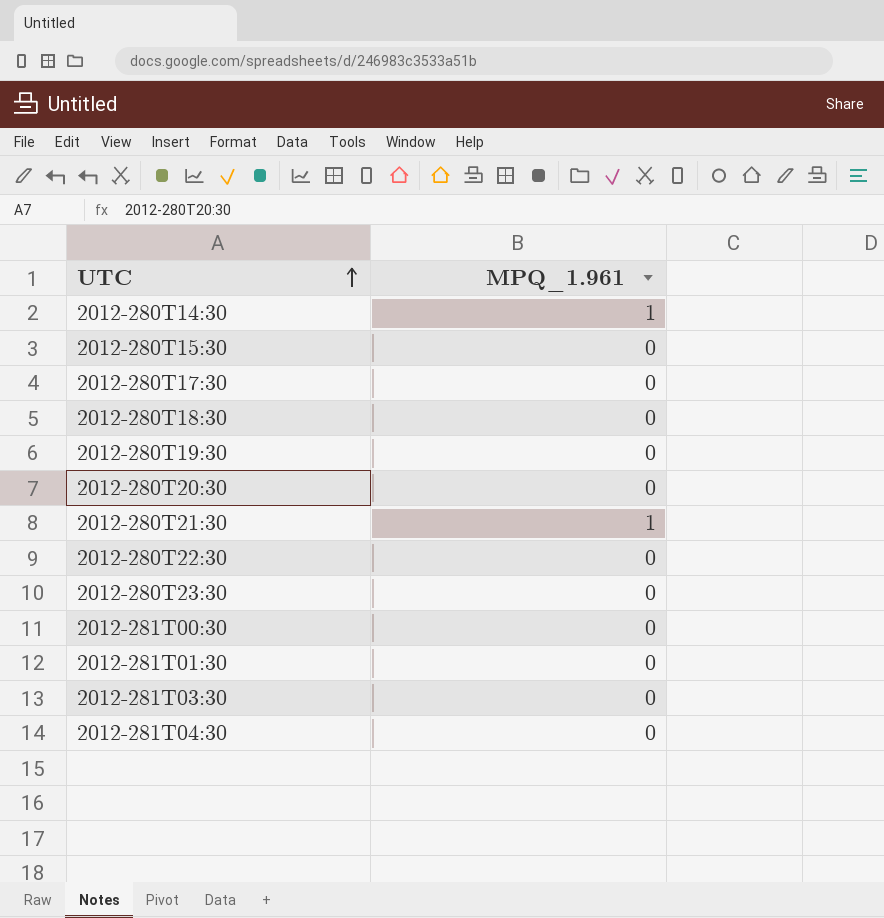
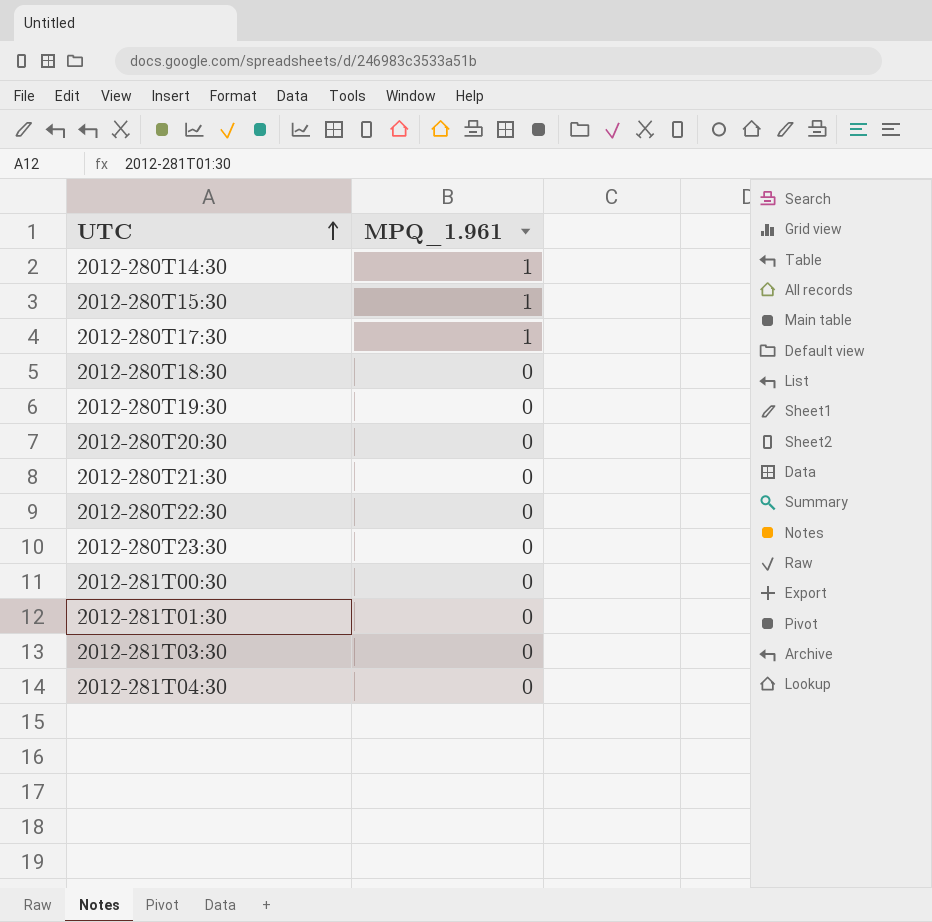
2012-280T15:30 | MPQ_1.961: 0 -> 1
2012-280T17:30 | MPQ_1.961: 0 -> 1
2012-280T21:30 | MPQ_1.961: 1 -> 0

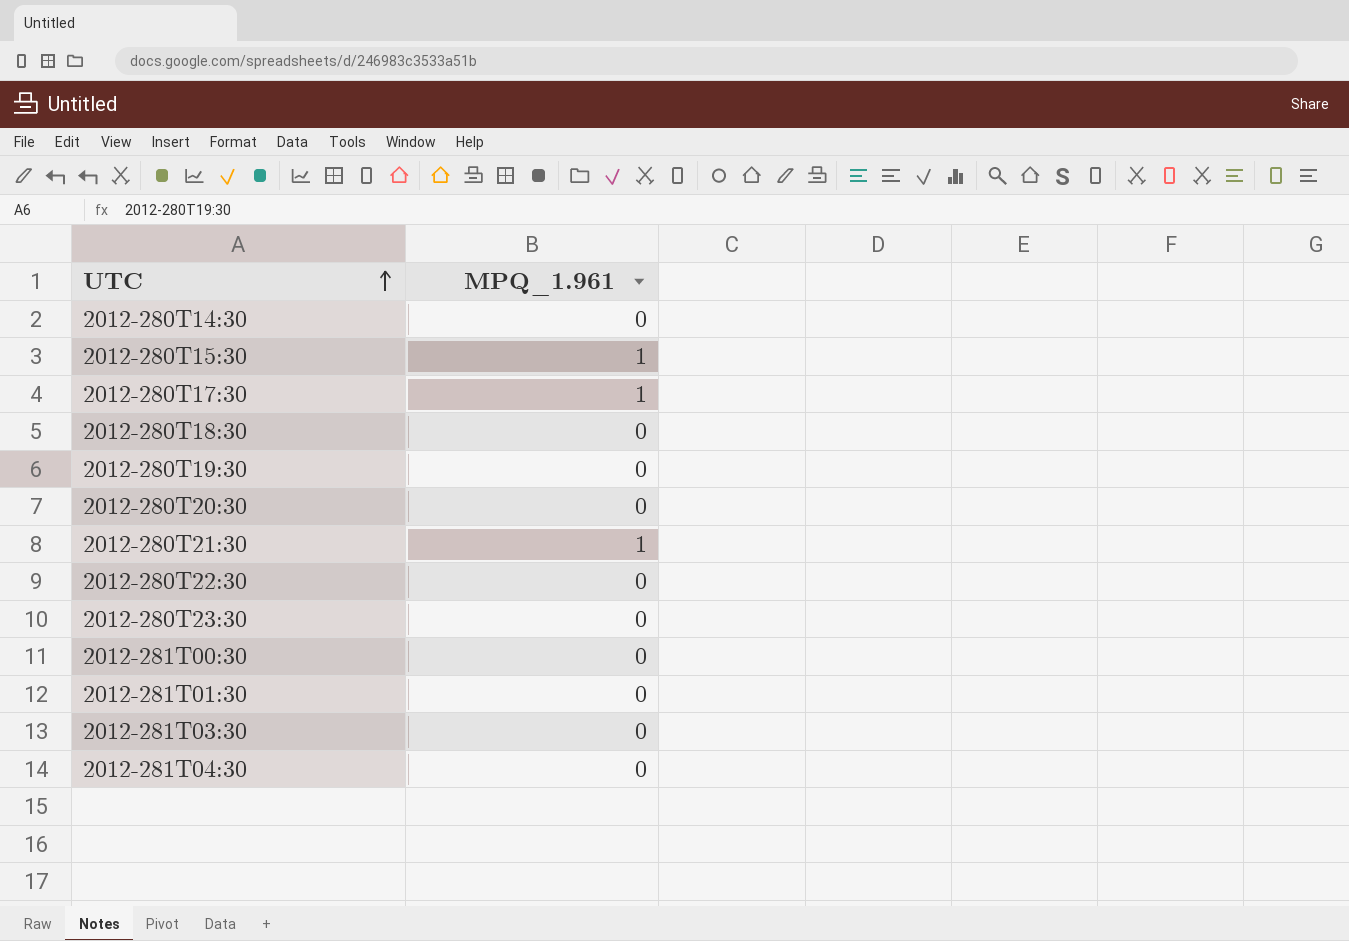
2012-280T14:30 | MPQ_1.961: 1 -> 0
2012-280T21:30 | MPQ_1.961: 0 -> 1

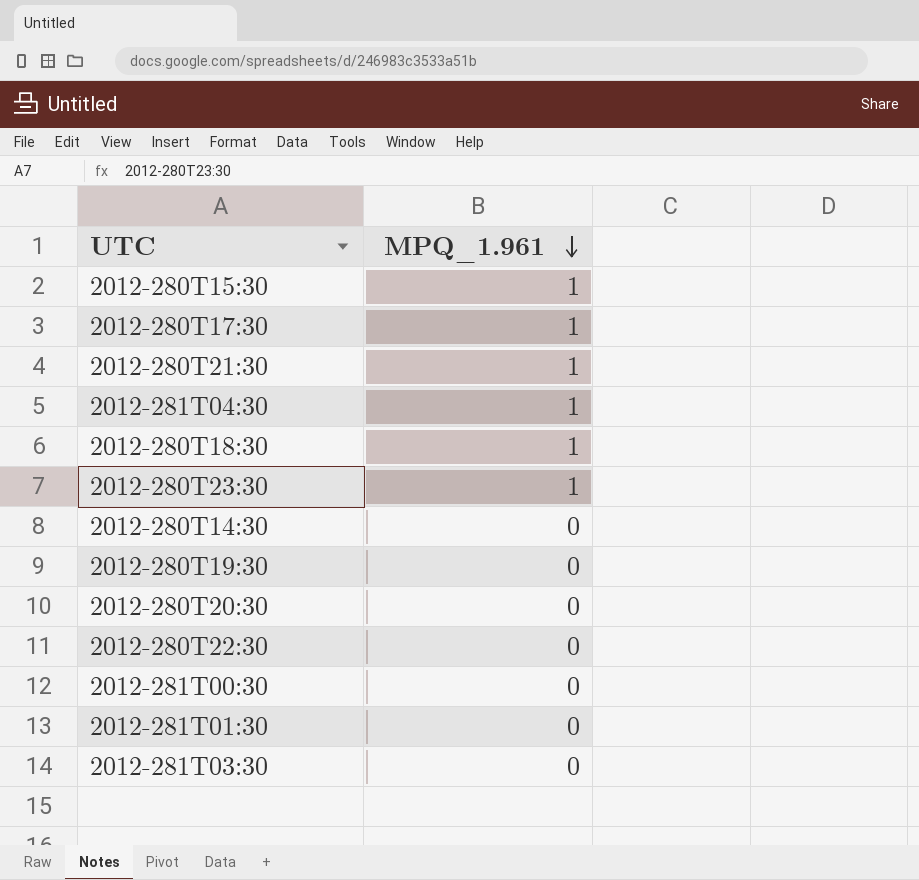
row order: UTC ascending -> MPQ_1.961 descending
2012-281T04:30 | MPQ_1.961: 0 -> 1
2012-280T18:30 | MPQ_1.961: 0 -> 1
2012-280T23:30 | MPQ_1.961: 0 -> 1

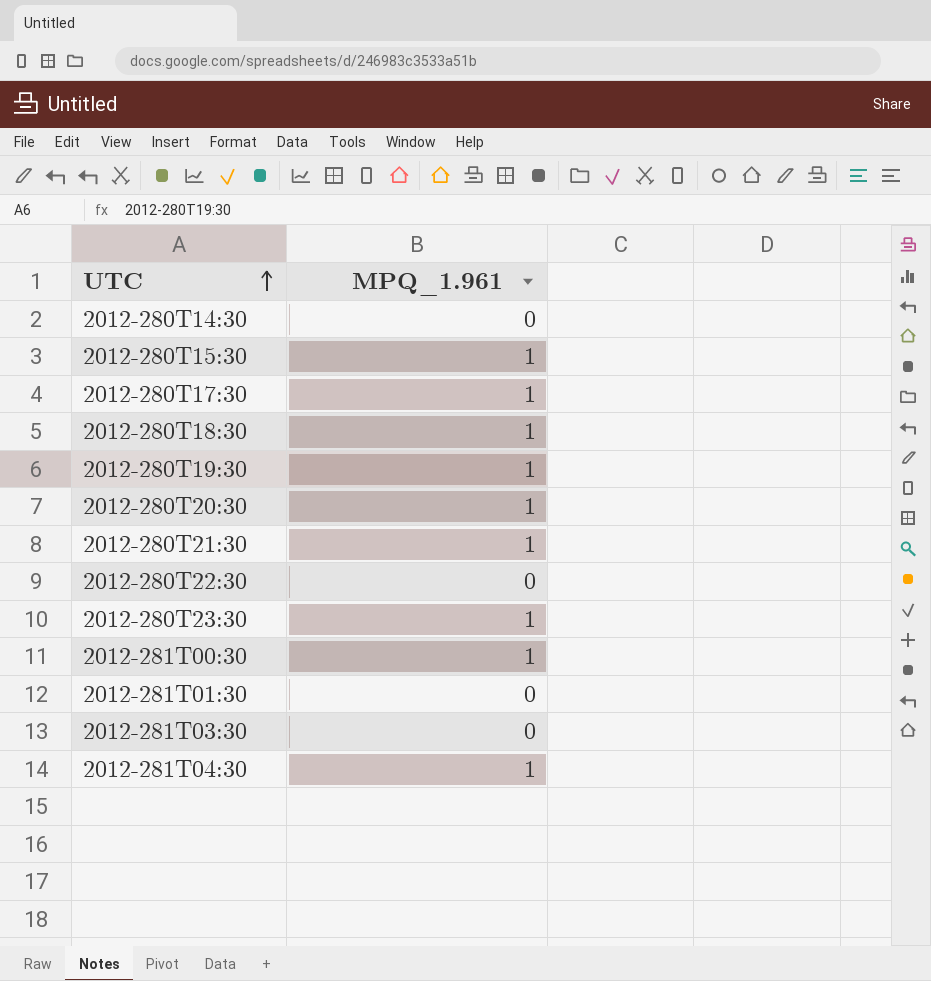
row order: MPQ_1.961 descending -> UTC ascending
2012-280T19:30 | MPQ_1.961: 0 -> 1
2012-280T20:30 | MPQ_1.961: 0 -> 1
2012-281T00:30 | MPQ_1.961: 0 -> 1

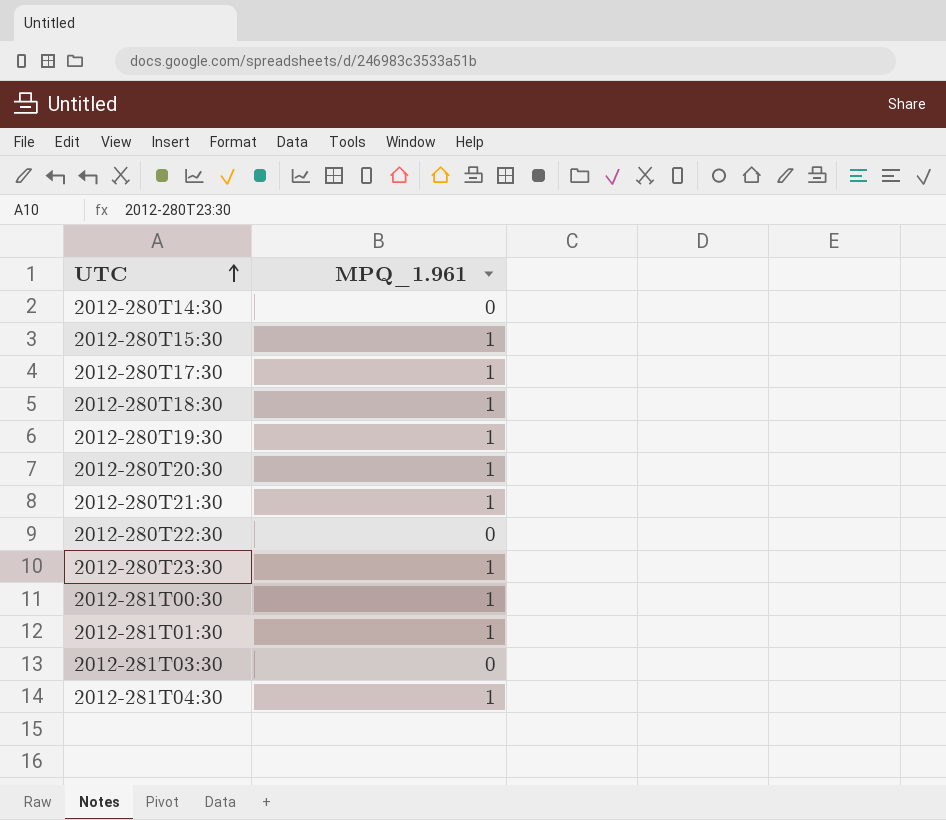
2012-281T01:30 | MPQ_1.961: 0 -> 1

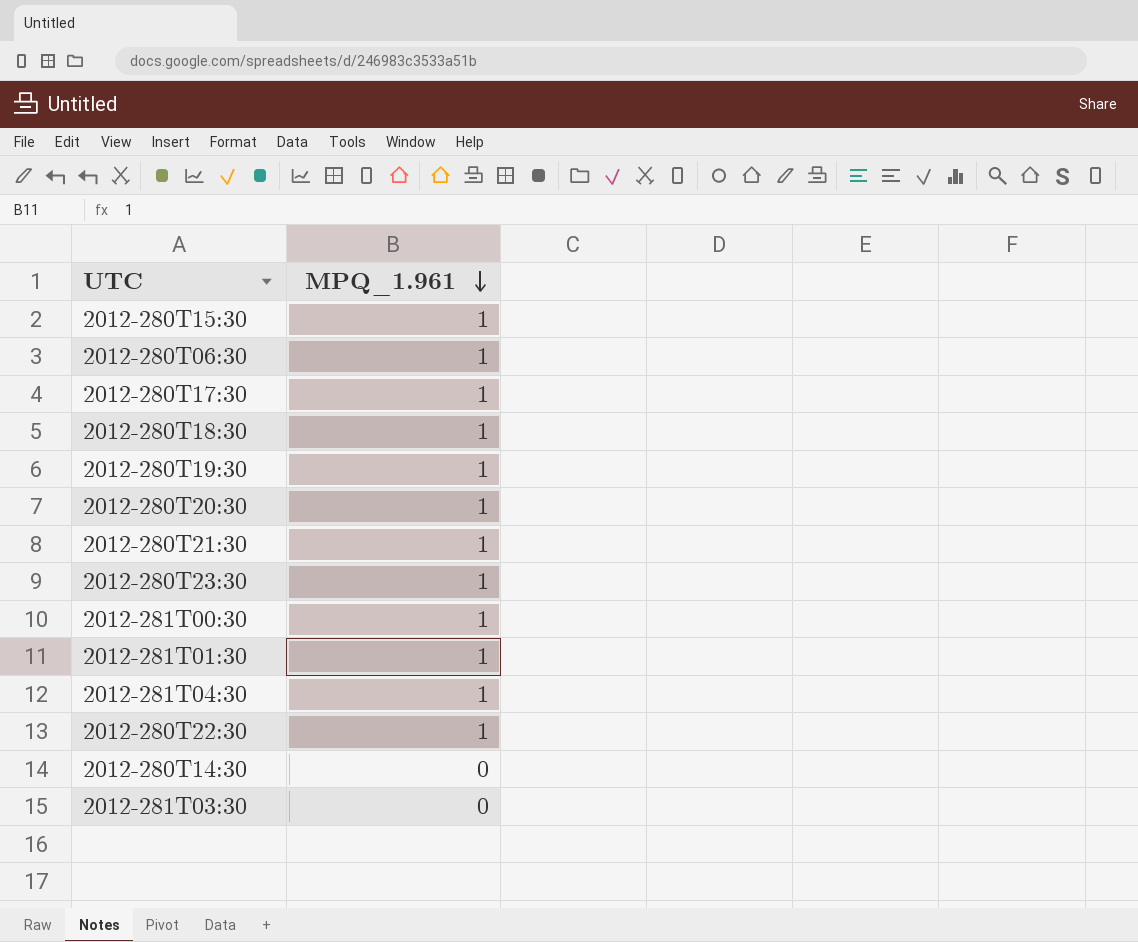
row order: UTC ascending -> MPQ_1.961 descending
row 2012-280T06:30: none -> 1
2012-280T22:30 | MPQ_1.961: 0 -> 1

